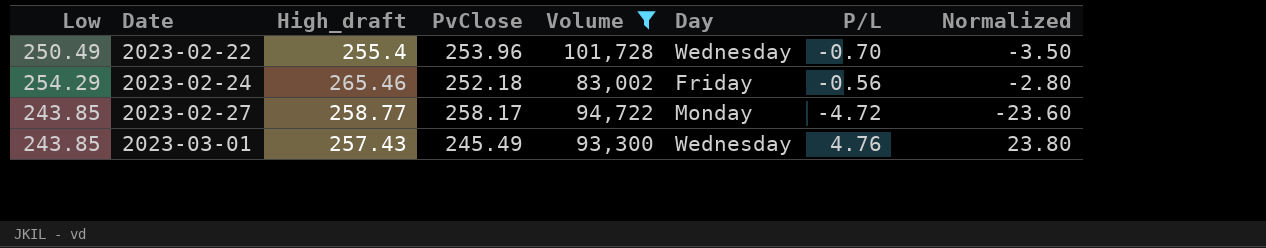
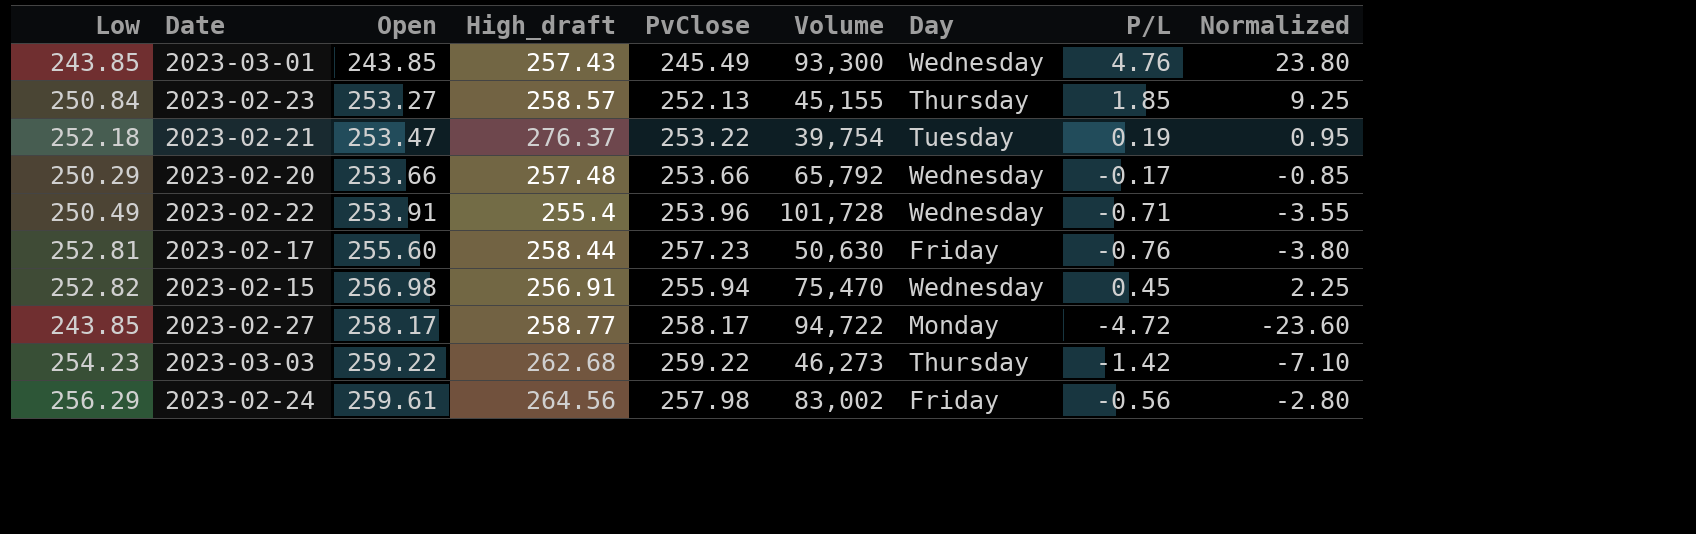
filter: Volume >= 83,002 -> none
row order: Date ascending -> Open ascending
column Open | position: none -> 3
2023-02-22 | P/L: -0.70 -> -0.71
2023-02-22 | Normalized: -3.50 -> -3.55
2023-02-24 | Low: 254.29 -> 256.29
2023-02-24 | High_draft: 265.46 -> 264.56
2023-02-24 | PvClose: 252.18 -> 257.98

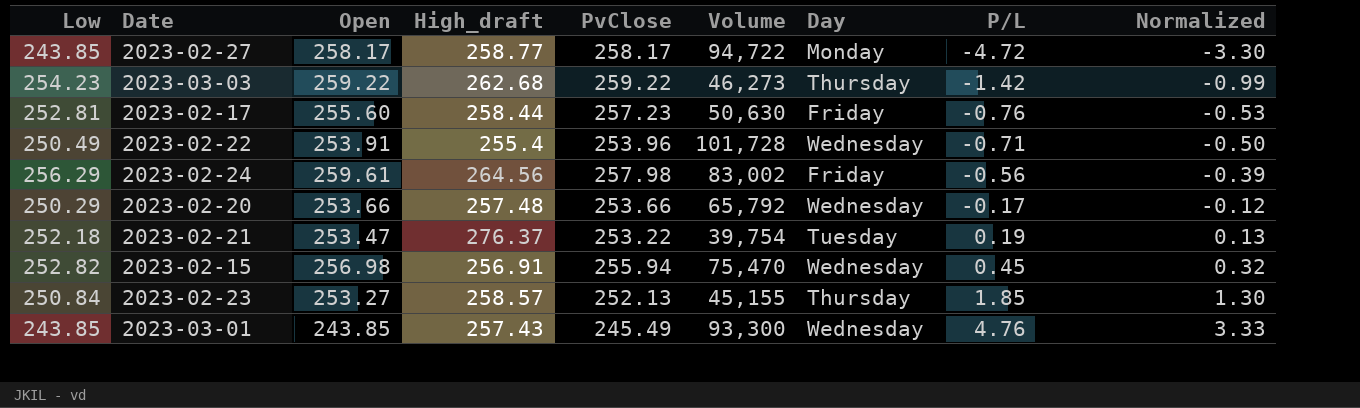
row order: Open ascending -> P/L ascending
column Normalized | formula: [P/L] * 5 -> [P/L] * 0.7

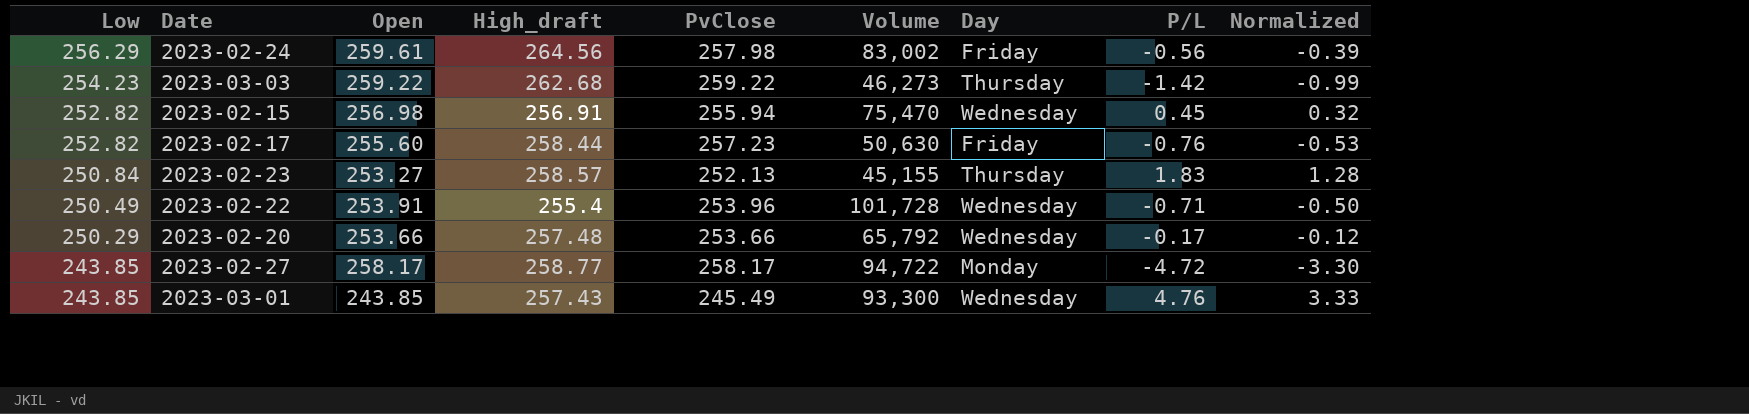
row order: P/L ascending -> Low descending
row 2023-02-21: 252.18 | 253.47 | 276.37 | 253.22 | 39,754 | Tuesday | 0.19 | 0.13 -> none
2023-02-17 | Low: 252.81 -> 252.82
2023-02-23 | P/L: 1.85 -> 1.83
2023-02-23 | Normalized: 1.30 -> 1.28

